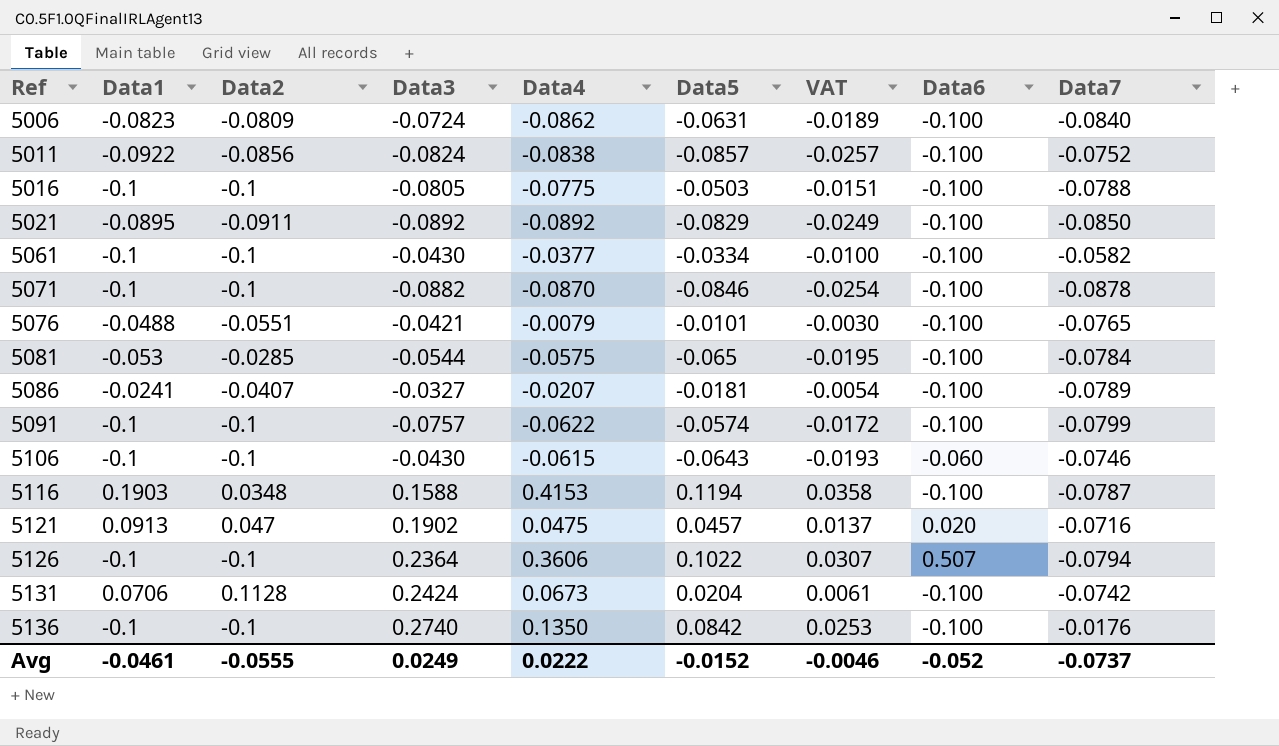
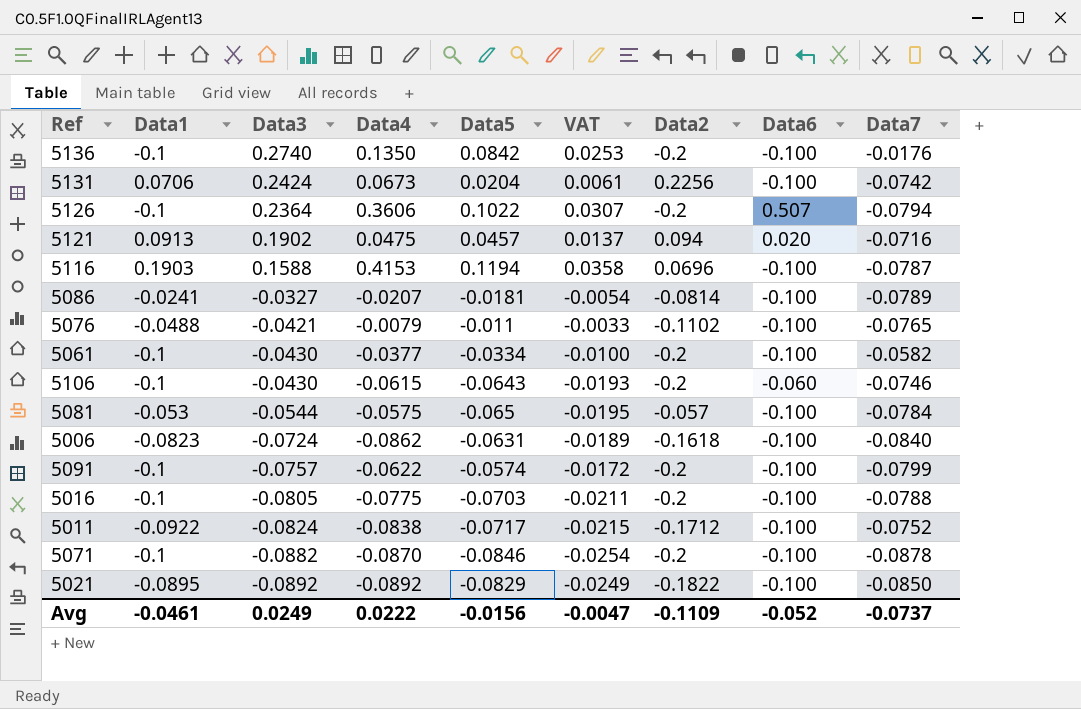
row order: Ref ascending -> Data3 descending
column Data2 | position: 3 -> 7
5136 | Data2: -0.1 -> -0.2
5131 | Data2: 0.1128 -> 0.2256
5126 | Data2: -0.1 -> -0.2
5121 | Data2: 0.047 -> 0.094
5116 | Data2: 0.0348 -> 0.0696
5086 | Data2: -0.0407 -> -0.0814
5076 | Data5: -0.0101 -> -0.011
5076 | VAT: -0.0030 -> -0.0033
5076 | Data2: -0.0551 -> -0.1102
5061 | Data2: -0.1 -> -0.2
5106 | Data2: -0.1 -> -0.2
5081 | Data2: -0.0285 -> -0.057
5006 | Data2: -0.0809 -> -0.1618
5091 | Data2: -0.1 -> -0.2
5016 | Data5: -0.0503 -> -0.0703
5016 | VAT: -0.0151 -> -0.0211
5016 | Data2: -0.1 -> -0.2
5011 | Data5: -0.0857 -> -0.0717
5011 | VAT: -0.0257 -> -0.0215
5011 | Data2: -0.0856 -> -0.1712
5071 | Data2: -0.1 -> -0.2
5021 | Data2: -0.0911 -> -0.1822
Avg | Data5: -0.0152 -> -0.0156
Avg | VAT: -0.0046 -> -0.0047
Avg | Data2: -0.0555 -> -0.1109

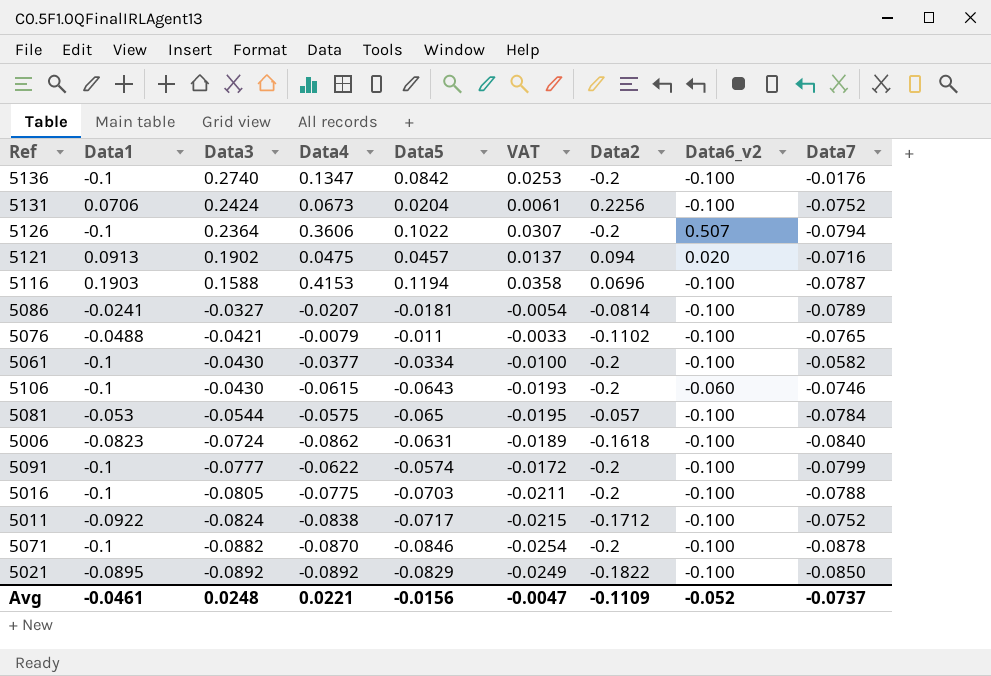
column name: Data6 -> Data6_v2
5136 | Data4: 0.1350 -> 0.1347
5131 | Data7: -0.0742 -> -0.0752
5091 | Data3: -0.0757 -> -0.0777
Avg | Data3: 0.0249 -> 0.0248
Avg | Data4: 0.0222 -> 0.0221

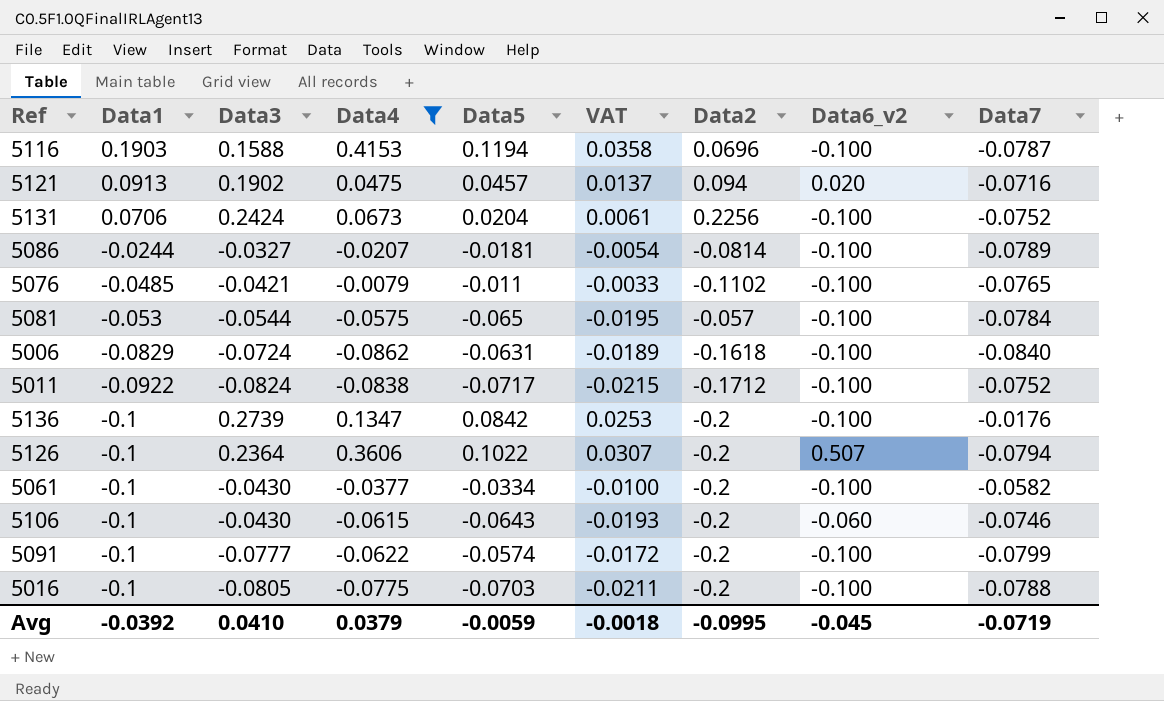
filter: none -> Data4 >= -0.0862
row order: Data3 descending -> Data1 descending
5086 | Data1: -0.0241 -> -0.0244
5076 | Data1: -0.0488 -> -0.0485
5006 | Data1: -0.0823 -> -0.0829
5136 | Data3: 0.2740 -> 0.2739
Avg | Data1: -0.0461 -> -0.0392
Avg | Data3: 0.0248 -> 0.0410
Avg | Data4: 0.0221 -> 0.0379
Avg | Data5: -0.0156 -> -0.0059
Avg | VAT: -0.0047 -> -0.0018
Avg | Data2: -0.1109 -> -0.0995
Avg | Data6_v2: -0.052 -> -0.045
Avg | Data7: -0.0737 -> -0.0719

